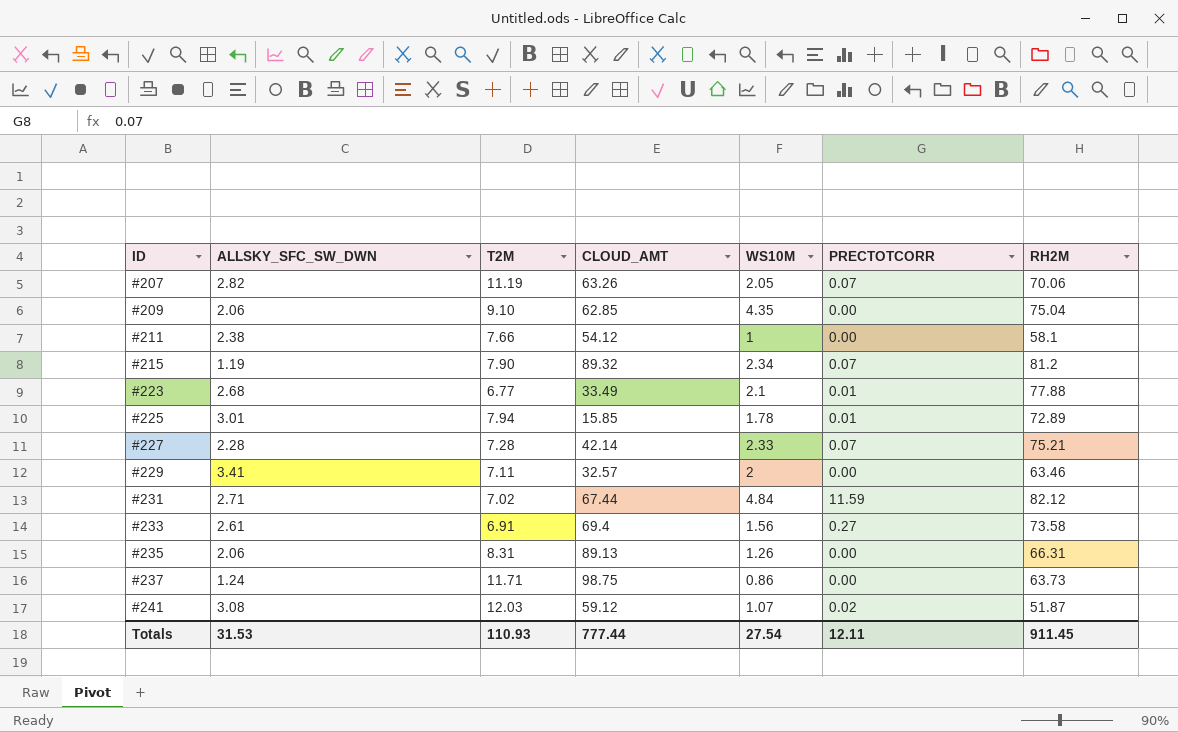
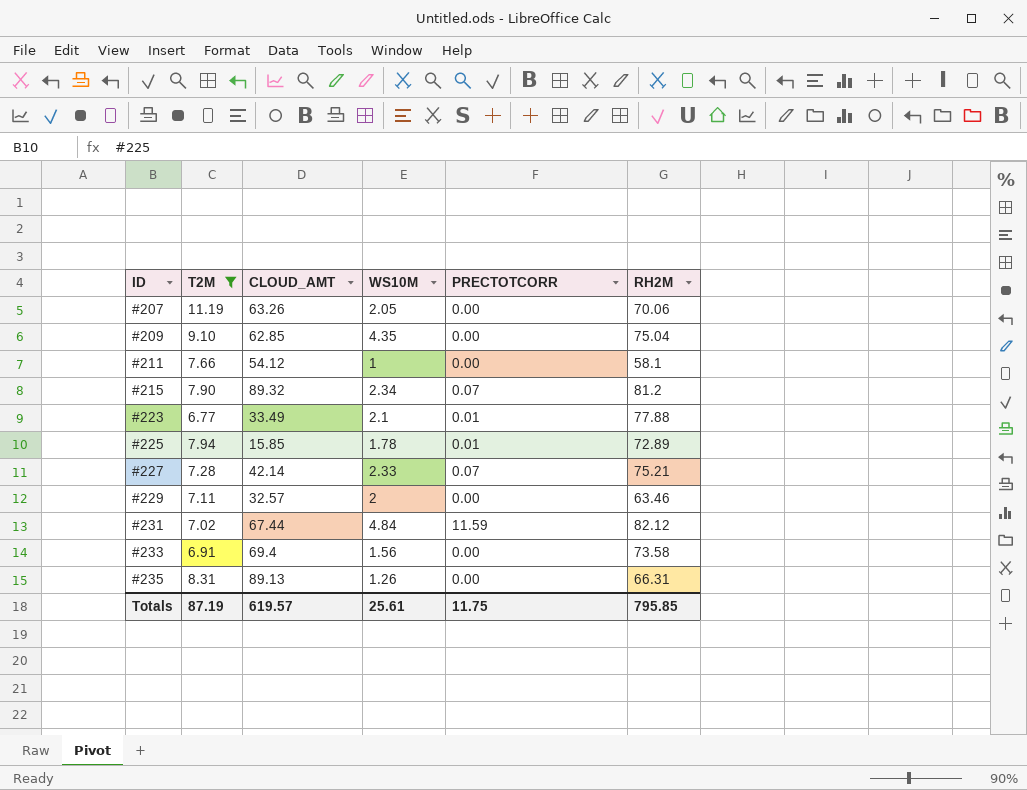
filter: none -> T2M <= 11.19
column ALLSKY_SFC_SW_DWN | position: 2 -> none
#207 | PRECTOTCORR: 0.07 -> 0.00
#233 | PRECTOTCORR: 0.27 -> 0.00
Totals | T2M: 110.93 -> 87.19
Totals | CLOUD_AMT: 777.44 -> 619.57
Totals | WS10M: 27.54 -> 25.61
Totals | PRECTOTCORR: 12.11 -> 11.75
Totals | RH2M: 911.45 -> 795.85

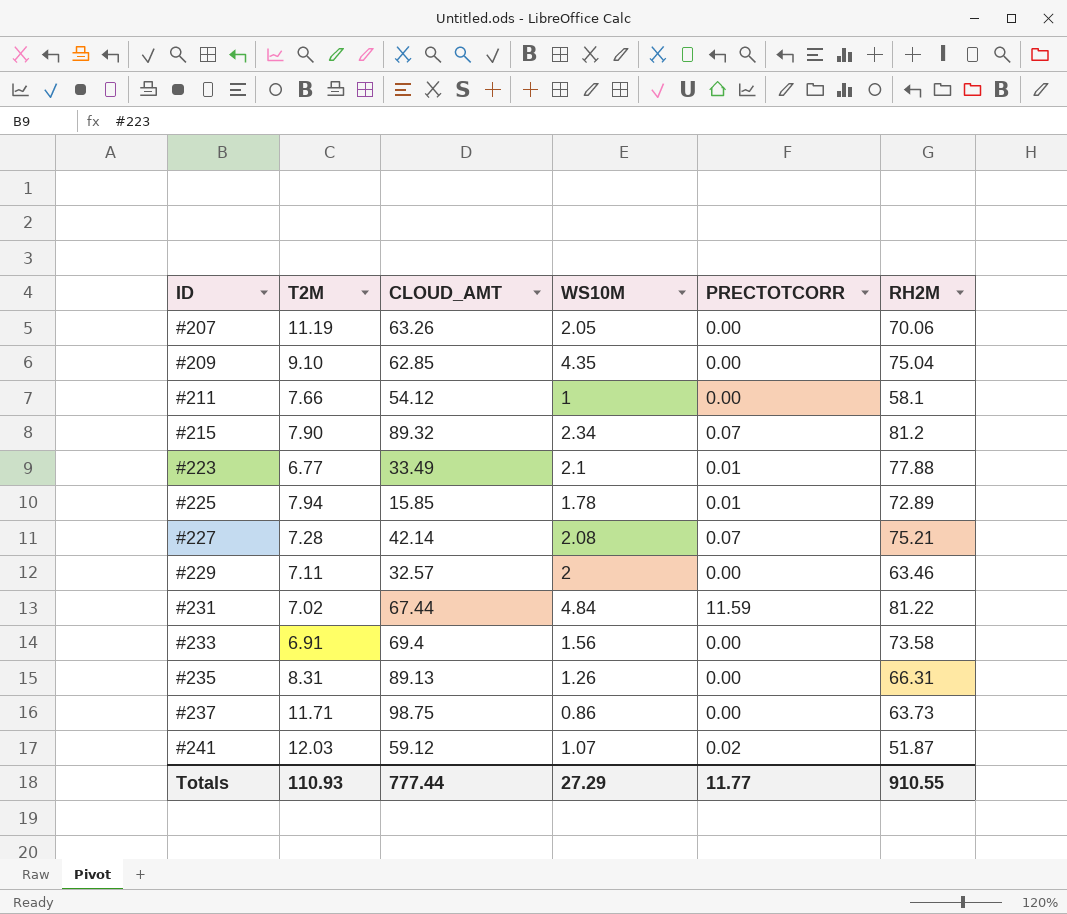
filter: T2M <= 11.19 -> none
#227 | WS10M: 2.33 -> 2.08
#231 | RH2M: 82.12 -> 81.22
Totals | T2M: 87.19 -> 110.93
Totals | CLOUD_AMT: 619.57 -> 777.44
Totals | WS10M: 25.61 -> 27.29
Totals | PRECTOTCORR: 11.75 -> 11.77
Totals | RH2M: 795.85 -> 910.55

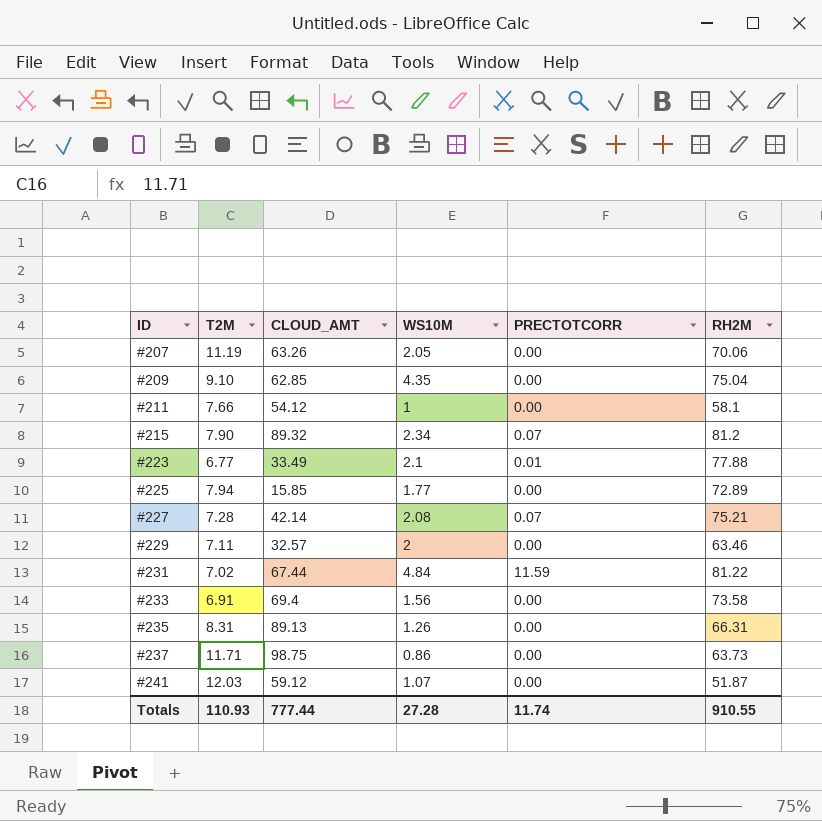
#225 | WS10M: 1.78 -> 1.77
#225 | PRECTOTCORR: 0.01 -> 0.00
#241 | PRECTOTCORR: 0.02 -> 0.00
Totals | WS10M: 27.29 -> 27.28
Totals | PRECTOTCORR: 11.77 -> 11.74

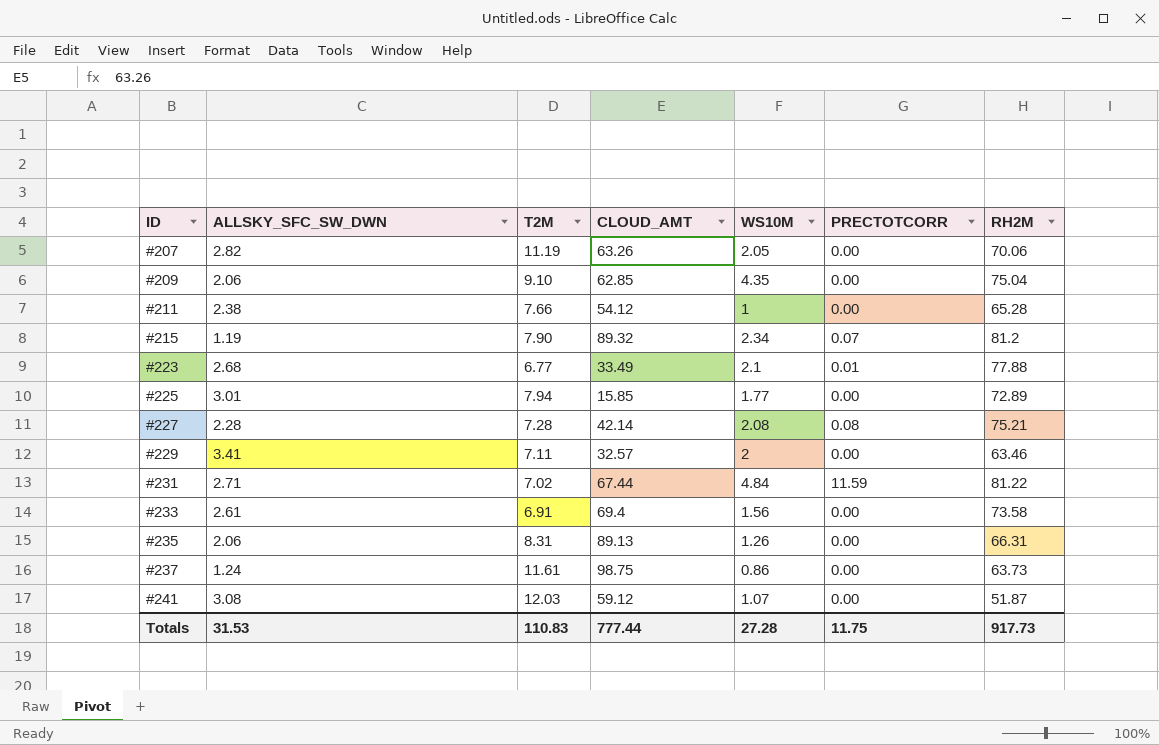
column ALLSKY_SFC_SW_DWN | position: none -> 2
#211 | RH2M: 58.1 -> 65.28
#227 | PRECTOTCORR: 0.07 -> 0.08
#237 | T2M: 11.71 -> 11.61
Totals | T2M: 110.93 -> 110.83
Totals | PRECTOTCORR: 11.74 -> 11.75
Totals | RH2M: 910.55 -> 917.73

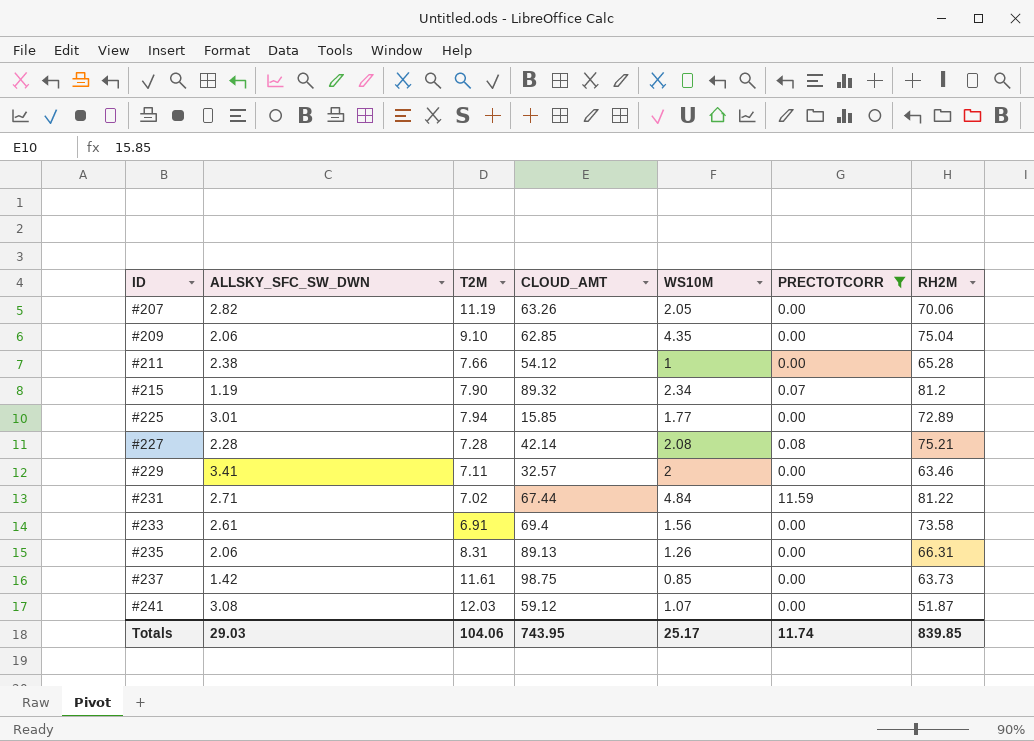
filter: none -> PRECTOTCORR != 0.01
#237 | ALLSKY_SFC_SW_DWN: 1.24 -> 1.42
#237 | WS10M: 0.86 -> 0.85
Totals | ALLSKY_SFC_SW_DWN: 31.53 -> 29.03
Totals | T2M: 110.83 -> 104.06
Totals | CLOUD_AMT: 777.44 -> 743.95
Totals | WS10M: 27.28 -> 25.17
Totals | PRECTOTCORR: 11.75 -> 11.74
Totals | RH2M: 917.73 -> 839.85

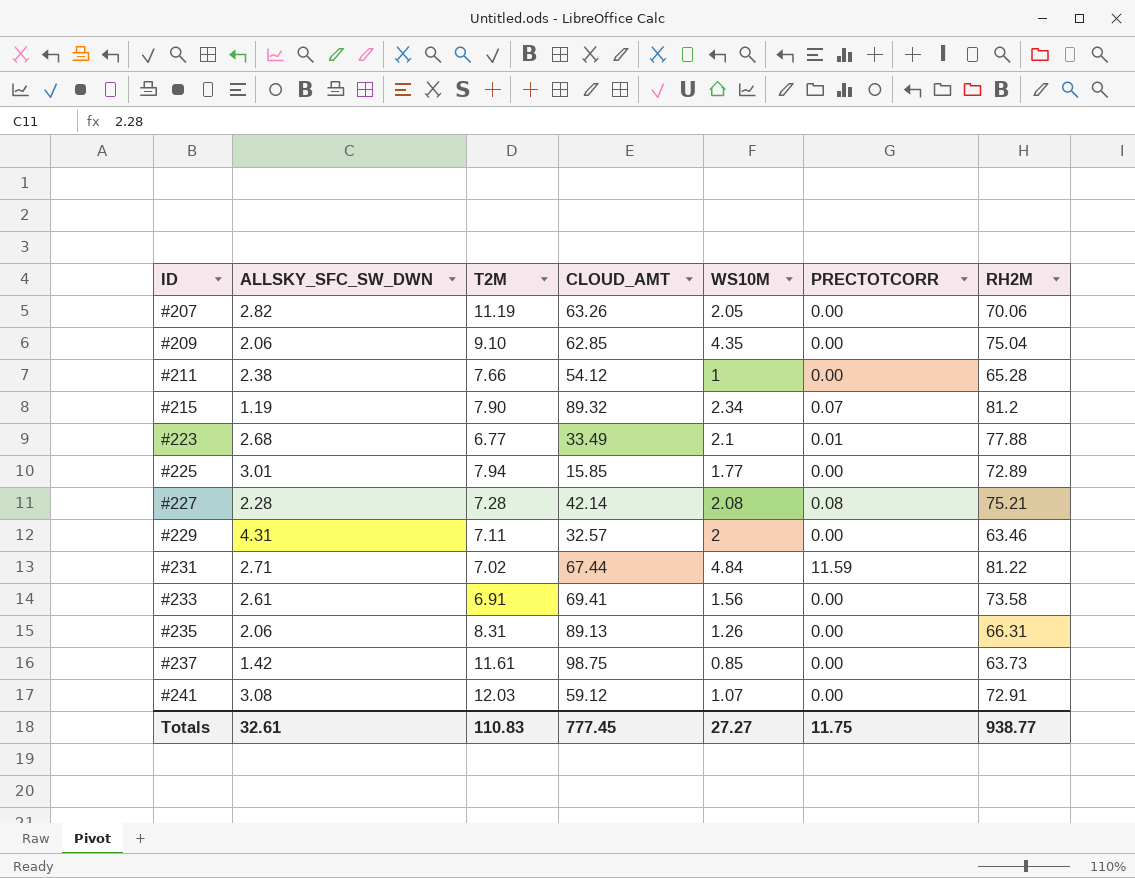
filter: PRECTOTCORR != 0.01 -> none
#229 | ALLSKY_SFC_SW_DWN: 3.41 -> 4.31
#233 | CLOUD_AMT: 69.4 -> 69.41
#241 | RH2M: 51.87 -> 72.91
Totals | ALLSKY_SFC_SW_DWN: 29.03 -> 32.61
Totals | T2M: 104.06 -> 110.83
Totals | CLOUD_AMT: 743.95 -> 777.45
Totals | WS10M: 25.17 -> 27.27
Totals | PRECTOTCORR: 11.74 -> 11.75
Totals | RH2M: 839.85 -> 938.77

